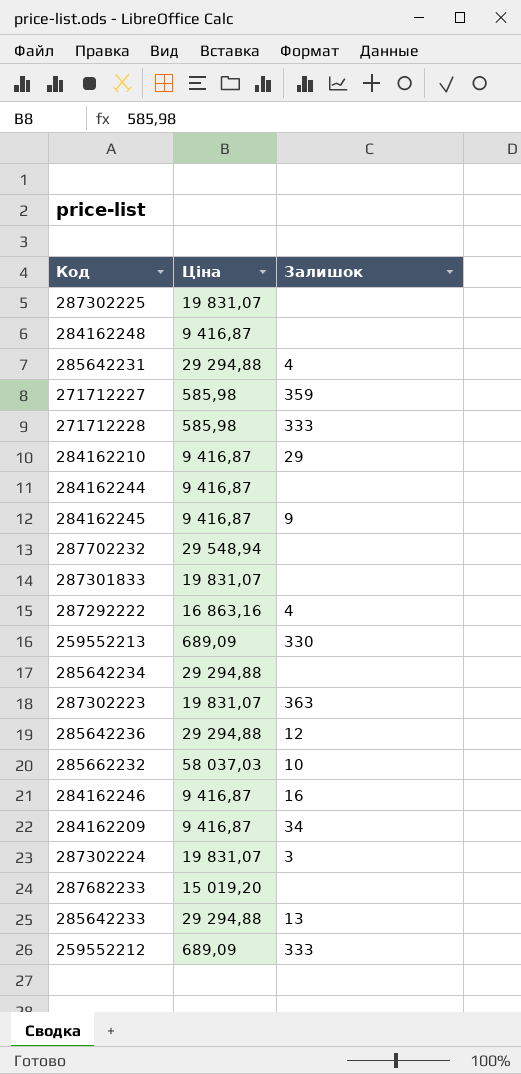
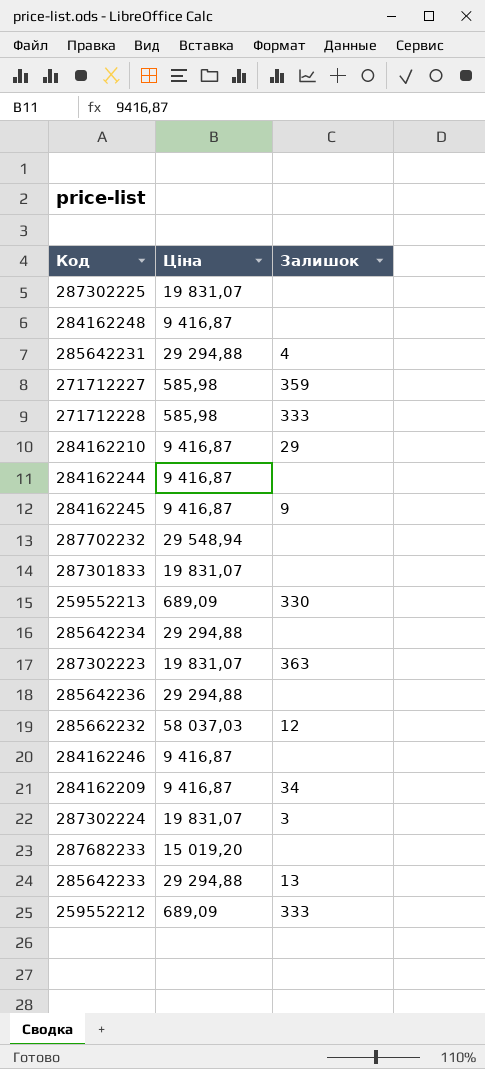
row 287292222: 16 863,16 | 4 -> none
285642236 | Залишок: 12 -> none
285662232 | Залишок: 10 -> 12
284162246 | Залишок: 16 -> none

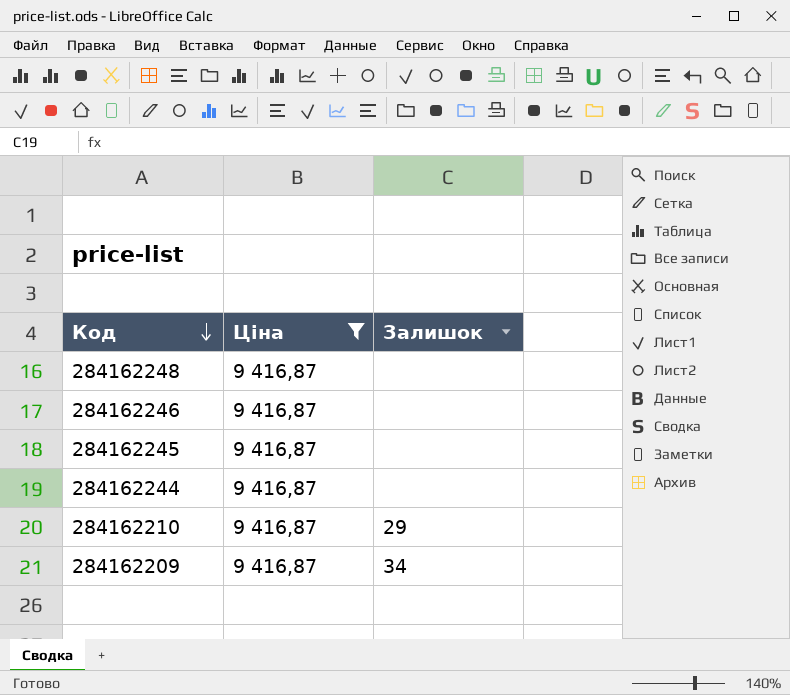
filter: none -> Ціна = 9 416,87
row order: none -> Код descending
284162245 | Залишок: 9 -> none

